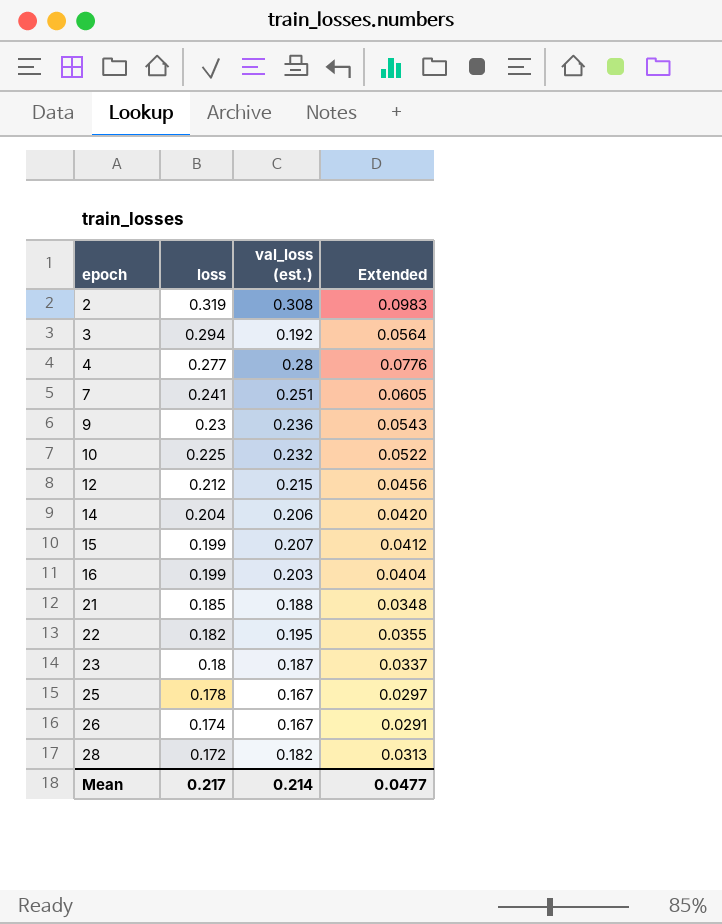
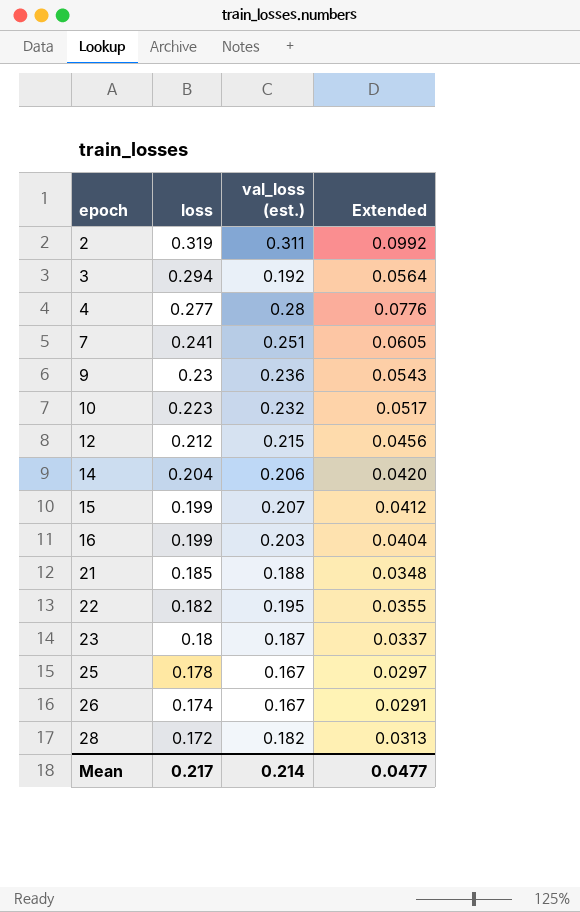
2 | val_loss (est.): 0.308 -> 0.311
2 | Extended: 0.0983 -> 0.0992
10 | loss: 0.225 -> 0.223
10 | Extended: 0.0522 -> 0.0517

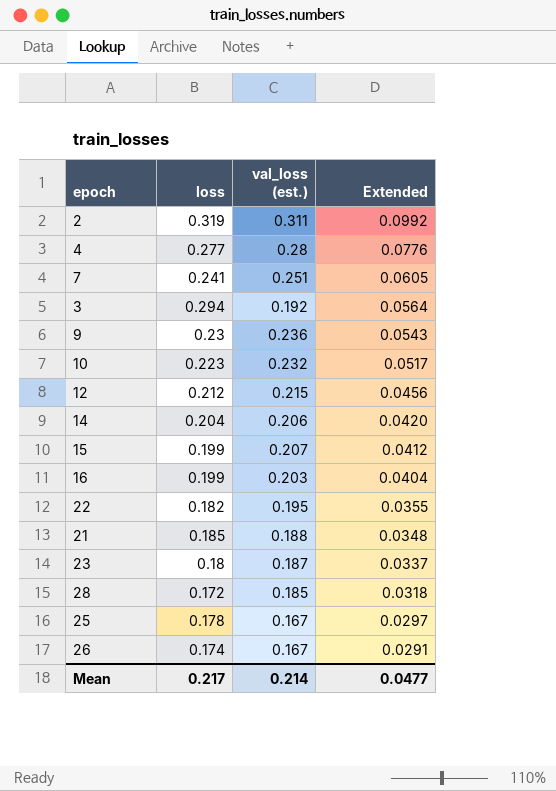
row order: epoch ascending -> Extended descending
28 | val_loss (est.): 0.182 -> 0.185
28 | Extended: 0.0313 -> 0.0318

